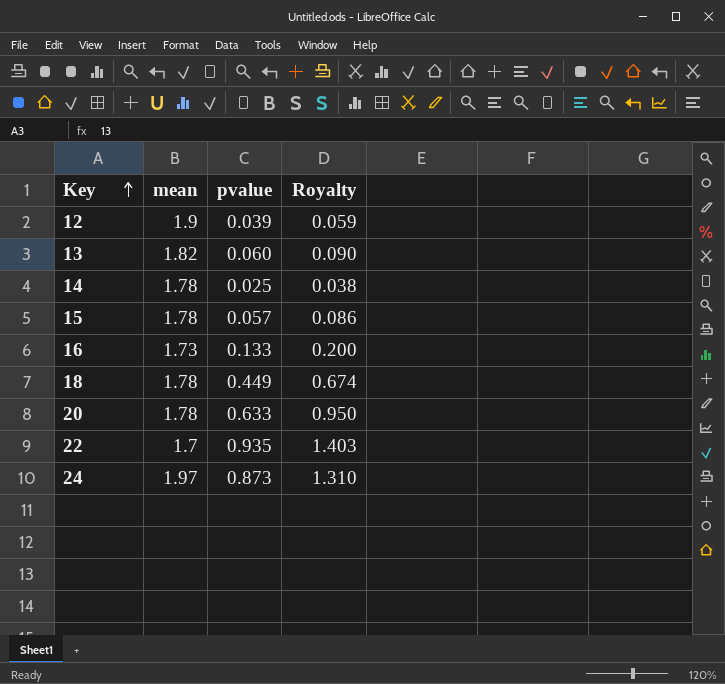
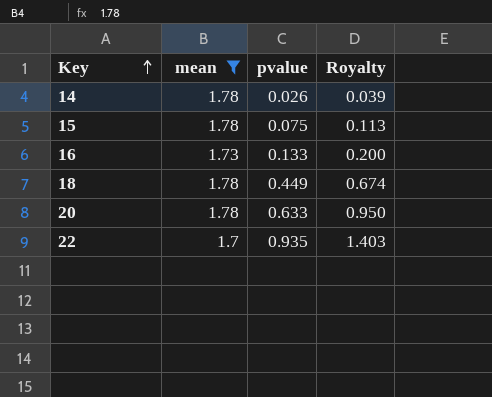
filter: none -> mean <= 1.78
14 | pvalue: 0.025 -> 0.026
14 | Royalty: 0.038 -> 0.039
15 | pvalue: 0.057 -> 0.075
15 | Royalty: 0.086 -> 0.113

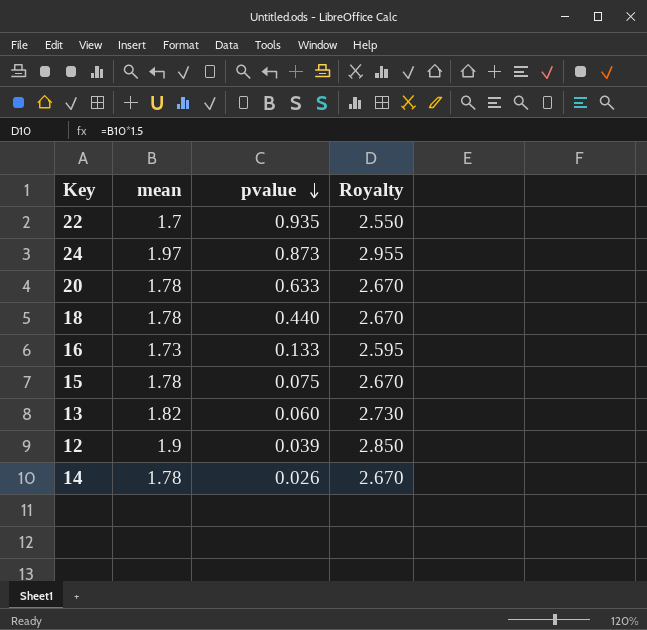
filter: mean <= 1.78 -> none
row order: Key ascending -> pvalue descending
column Royalty | formula: [pvalue] * 1.5 -> [mean] * 1.5
18 | pvalue: 0.449 -> 0.440

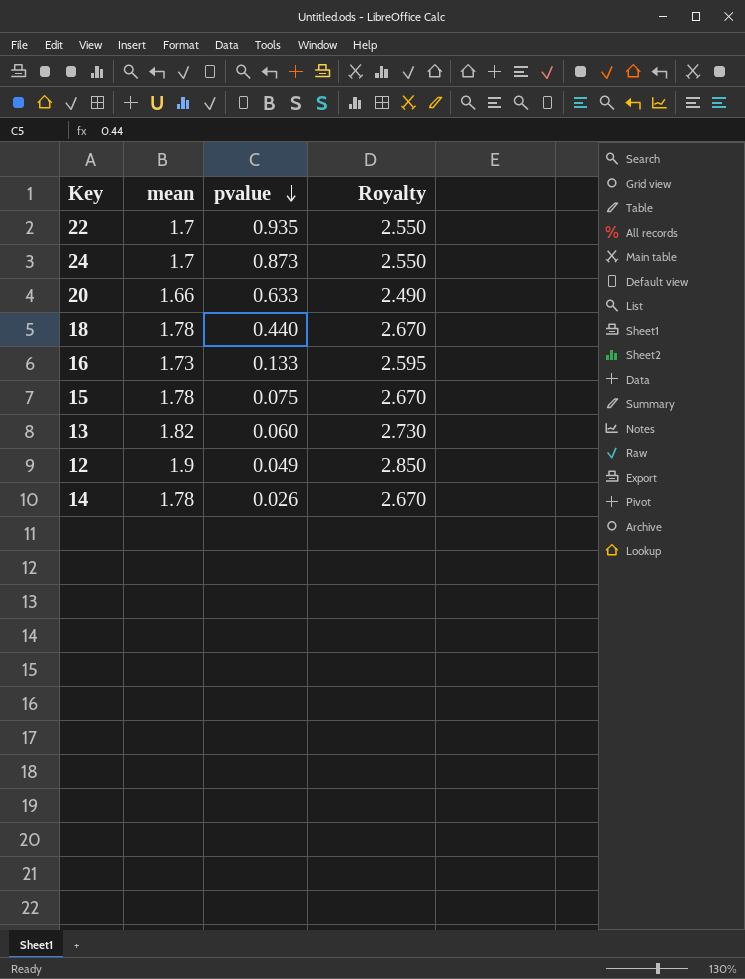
24 | mean: 1.97 -> 1.7
24 | Royalty: 2.955 -> 2.550
20 | mean: 1.78 -> 1.66
20 | Royalty: 2.670 -> 2.490
12 | pvalue: 0.039 -> 0.049

